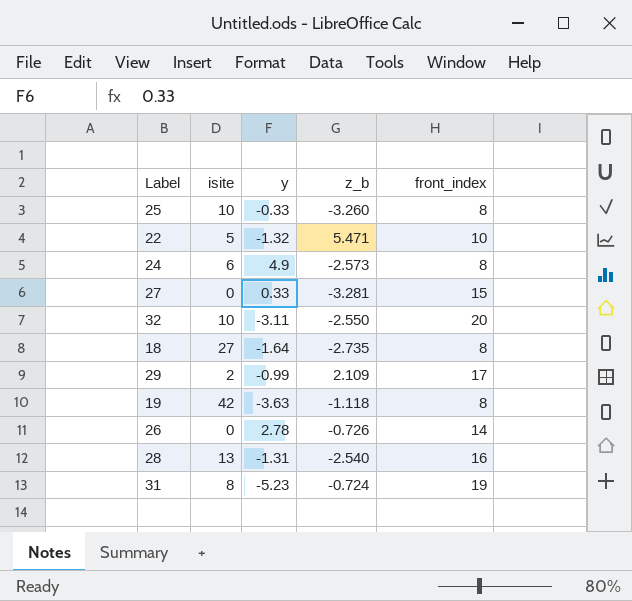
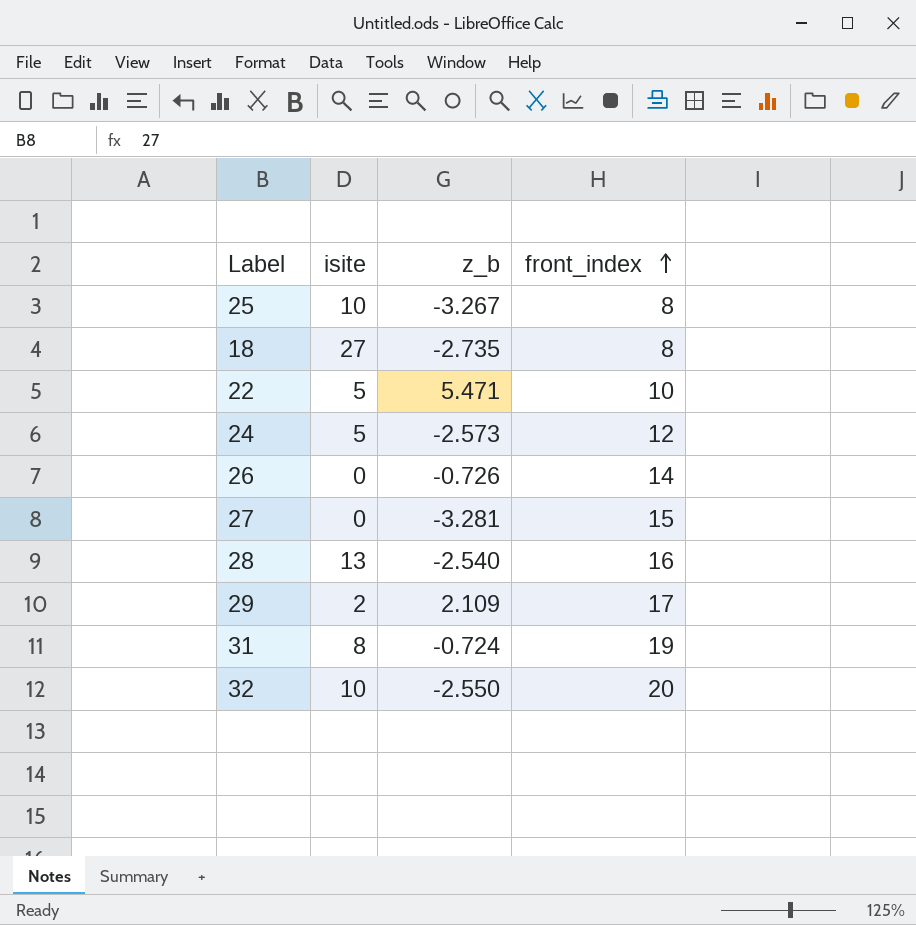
row order: none -> front_index ascending
column y | position: 3 -> none
row 19: 42 | -3.63 | -1.118 | 8 -> none
25 | z_b: -3.260 -> -3.267
24 | isite: 6 -> 5
24 | front_index: 8 -> 12

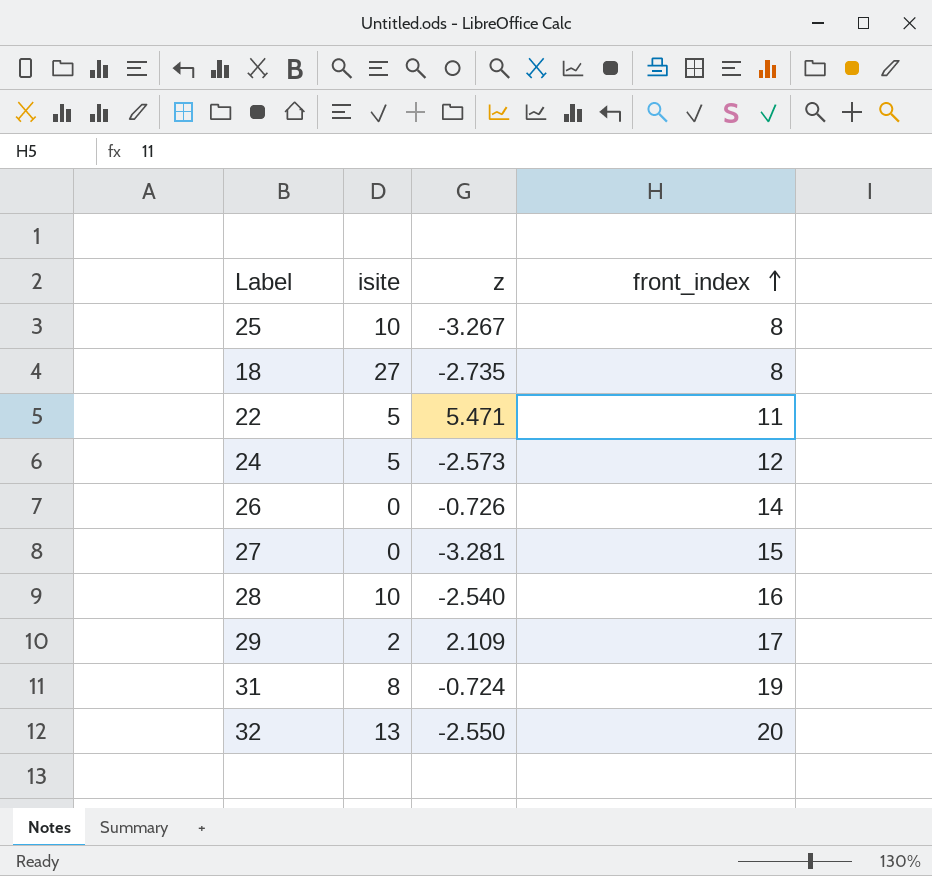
column name: z_b -> z
22 | front_index: 10 -> 11
28 | isite: 13 -> 10
32 | isite: 10 -> 13

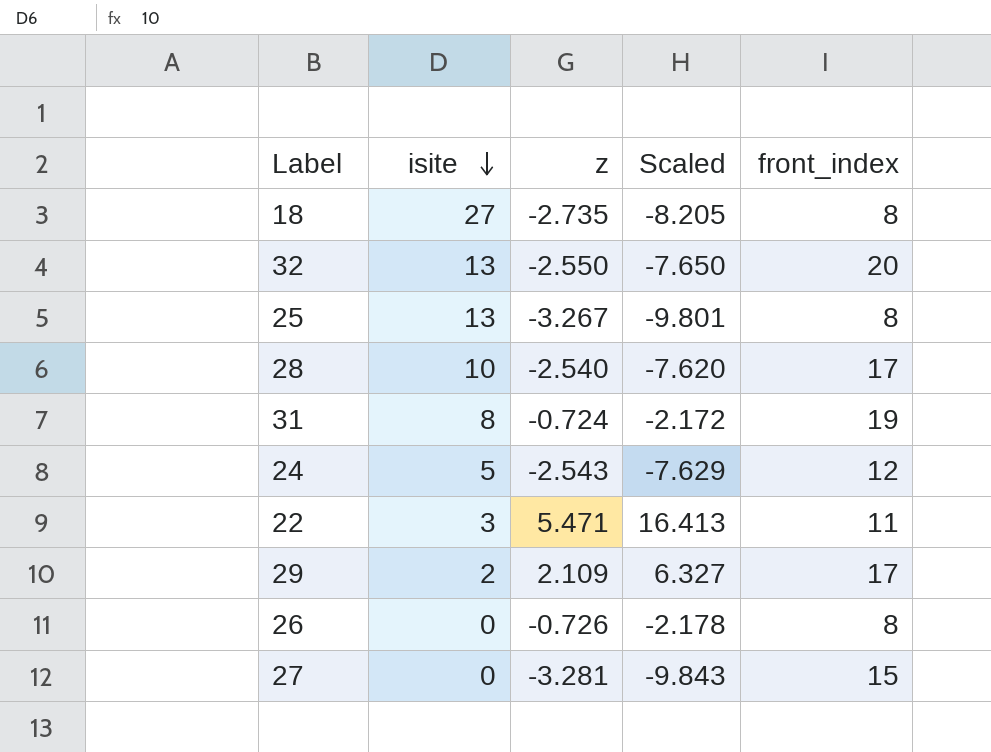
row order: front_index ascending -> isite descending
column Scaled | formula: none -> [z] * 3
25 | isite: 10 -> 13
28 | front_index: 16 -> 17
24 | z: -2.573 -> -2.543
22 | isite: 5 -> 3
26 | front_index: 14 -> 8

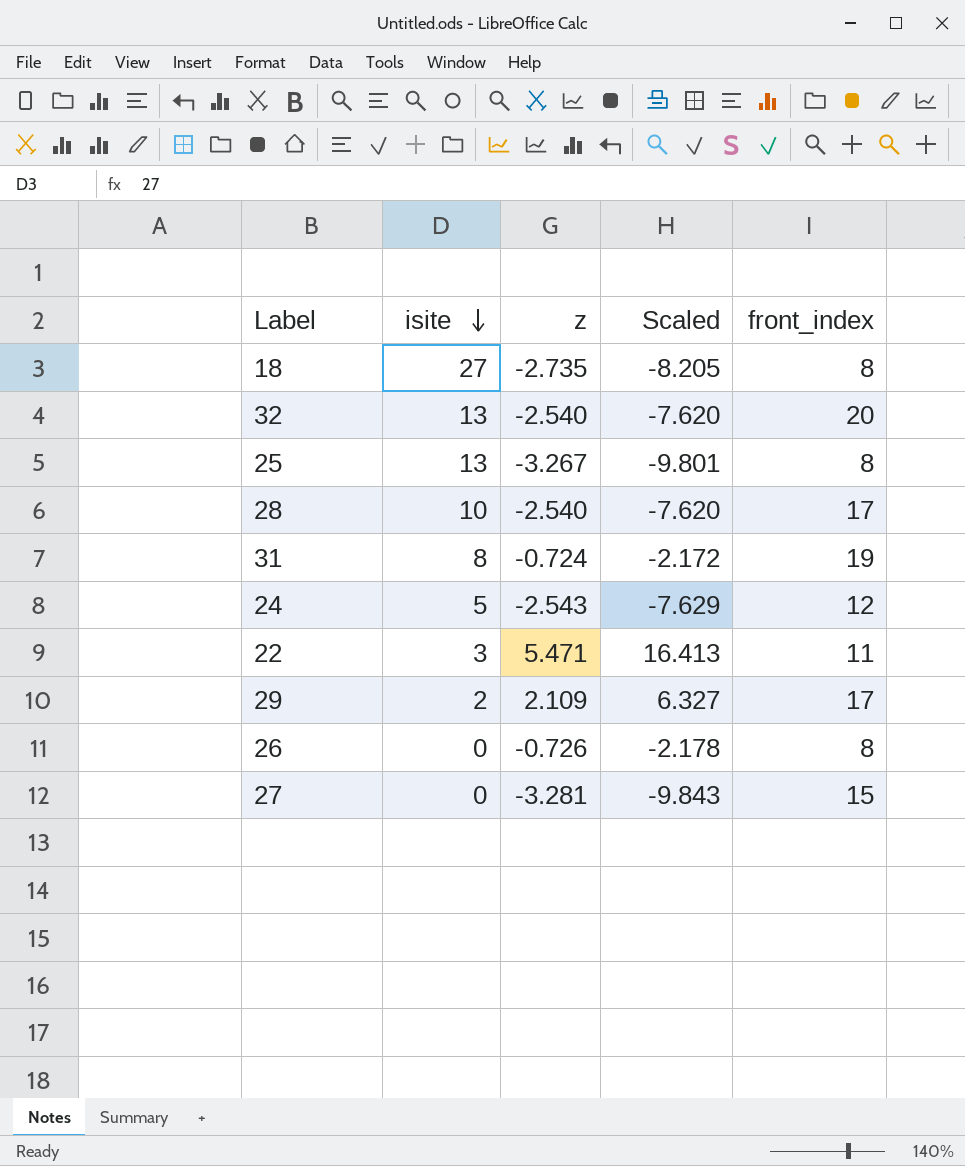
32 | z: -2.550 -> -2.540
32 | Scaled: -7.650 -> -7.620

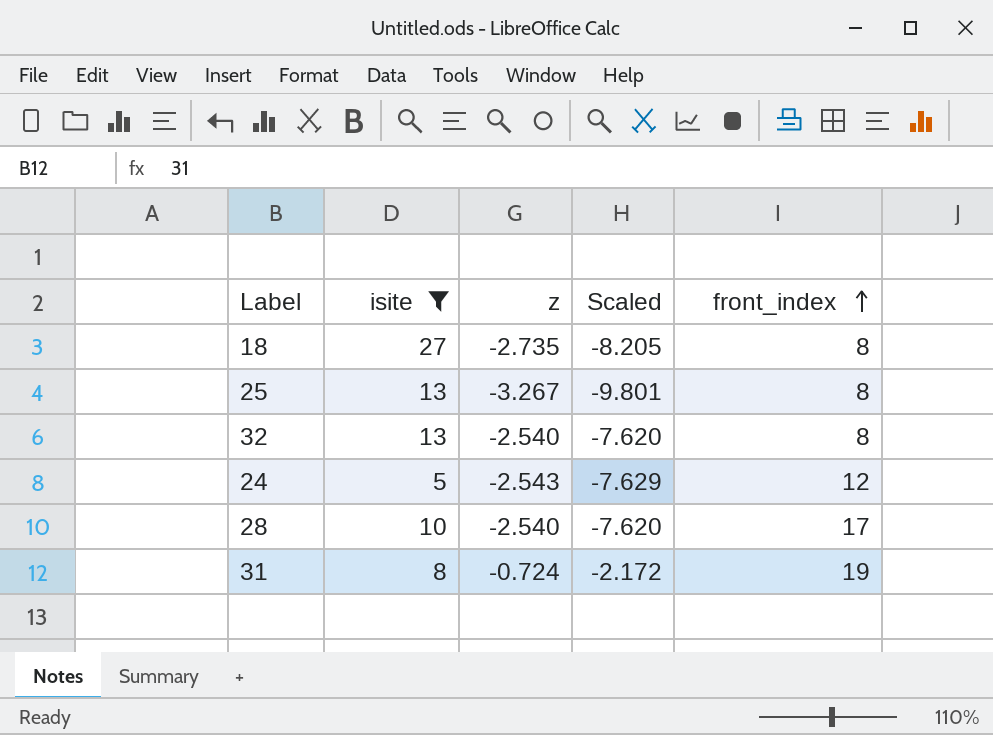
filter: none -> isite >= 5
row order: isite descending -> front_index ascending
32 | front_index: 20 -> 8

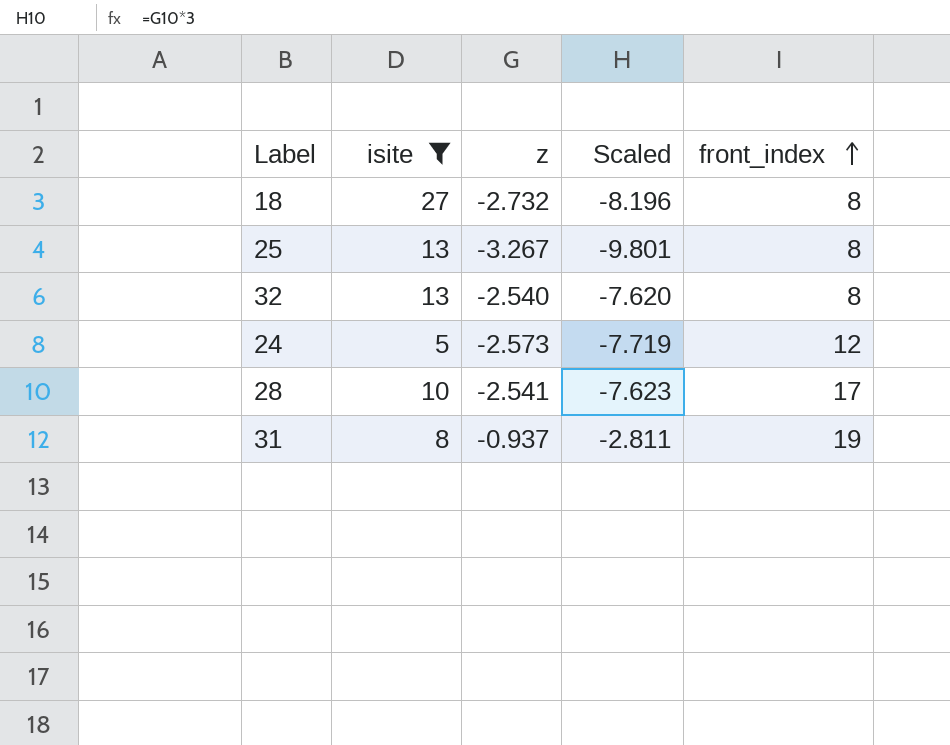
18 | z: -2.735 -> -2.732
18 | Scaled: -8.205 -> -8.196
24 | z: -2.543 -> -2.573
24 | Scaled: -7.629 -> -7.719
28 | z: -2.540 -> -2.541
28 | Scaled: -7.620 -> -7.623
31 | z: -0.724 -> -0.937
31 | Scaled: -2.172 -> -2.811

